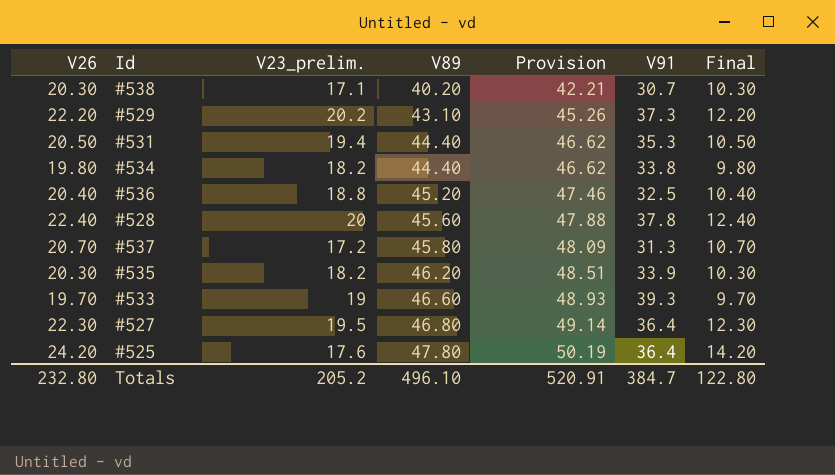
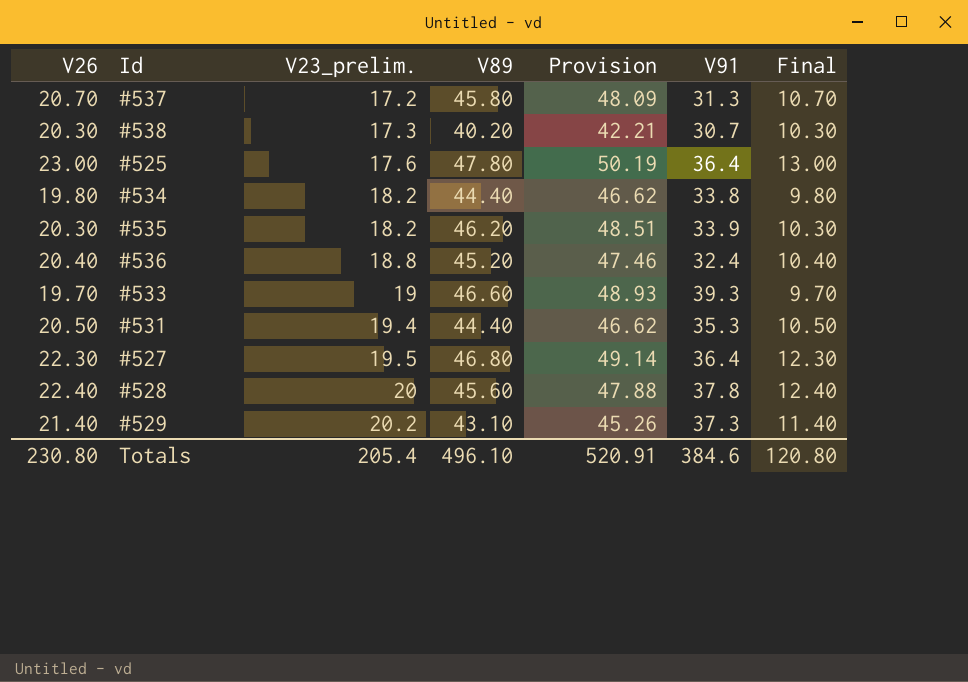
row order: V89 ascending -> V23_prelim. ascending
#538 | V23_prelim.: 17.1 -> 17.3
#525 | V26: 24.20 -> 23.00
#525 | Final: 14.20 -> 13.00
#536 | V91: 32.5 -> 32.4
#529 | V26: 22.20 -> 21.40
#529 | Final: 12.20 -> 11.40
Totals | V26: 232.80 -> 230.80
Totals | V23_prelim.: 205.2 -> 205.4
Totals | V91: 384.7 -> 384.6
Totals | Final: 122.80 -> 120.80

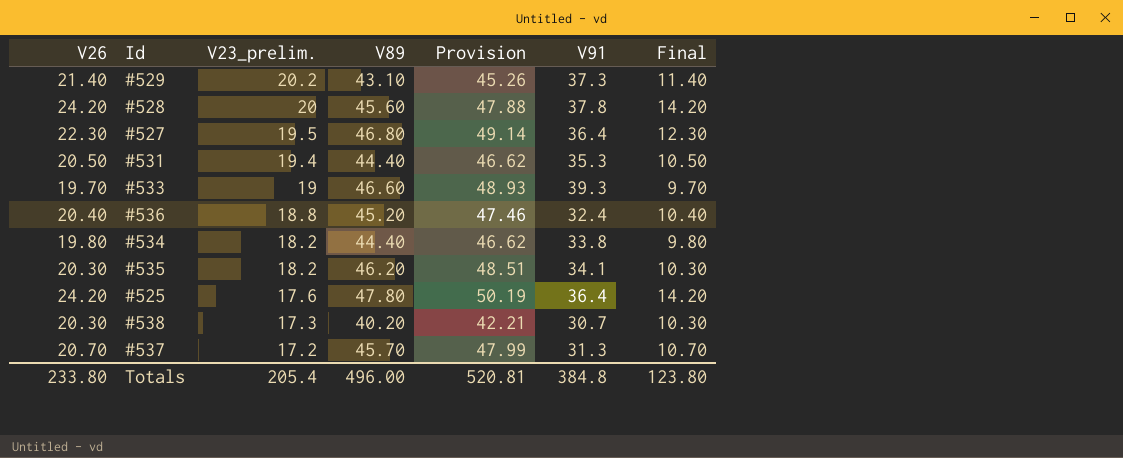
row order: V23_prelim. ascending -> V23_prelim. descending
#528 | V26: 22.40 -> 24.20
#528 | Final: 12.40 -> 14.20
#535 | V91: 33.9 -> 34.1
#525 | V26: 23.00 -> 24.20
#525 | Final: 13.00 -> 14.20
#537 | V89: 45.80 -> 45.70
#537 | Provision: 48.09 -> 47.99
Totals | V26: 230.80 -> 233.80
Totals | V89: 496.10 -> 496.00
Totals | Provision: 520.91 -> 520.81
Totals | V91: 384.6 -> 384.8
Totals | Final: 120.80 -> 123.80

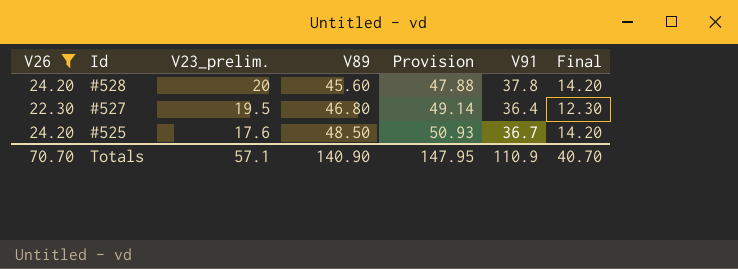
filter: none -> V26 >= 22.30
#525 | V89: 47.80 -> 48.50
#525 | Provision: 50.19 -> 50.93
#525 | V91: 36.4 -> 36.7
Totals | V26: 233.80 -> 70.70
Totals | V23_prelim.: 205.4 -> 57.1
Totals | V89: 496.00 -> 140.90
Totals | Provision: 520.81 -> 147.95
Totals | V91: 384.8 -> 110.9
Totals | Final: 123.80 -> 40.70

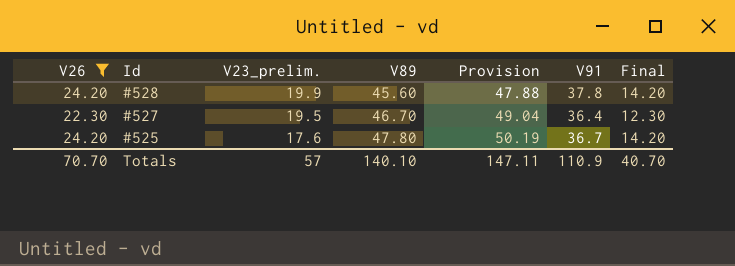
#528 | V23_prelim.: 20 -> 19.9
#527 | V89: 46.80 -> 46.70
#527 | Provision: 49.14 -> 49.04
#525 | V89: 48.50 -> 47.80
#525 | Provision: 50.93 -> 50.19
Totals | V23_prelim.: 57.1 -> 57
Totals | V89: 140.90 -> 140.10
Totals | Provision: 147.95 -> 147.11

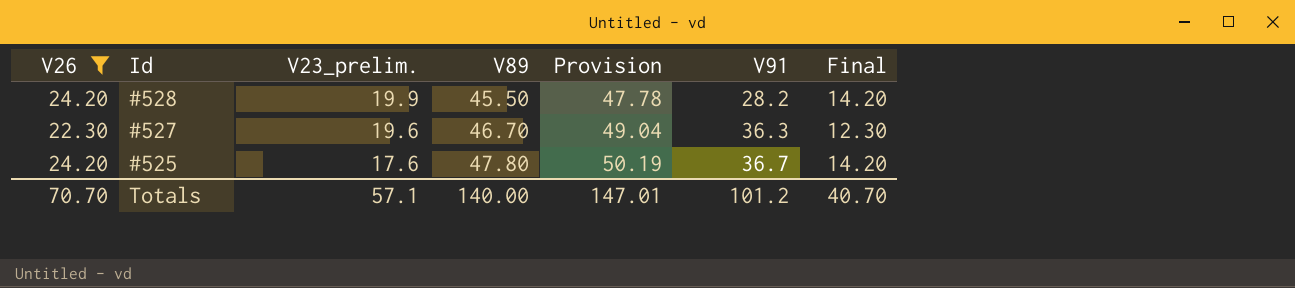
#528 | V89: 45.60 -> 45.50
#528 | Provision: 47.88 -> 47.78
#528 | V91: 37.8 -> 28.2
#527 | V23_prelim.: 19.5 -> 19.6
#527 | V91: 36.4 -> 36.3
Totals | V23_prelim.: 57 -> 57.1
Totals | V89: 140.10 -> 140.00
Totals | Provision: 147.11 -> 147.01
Totals | V91: 110.9 -> 101.2

